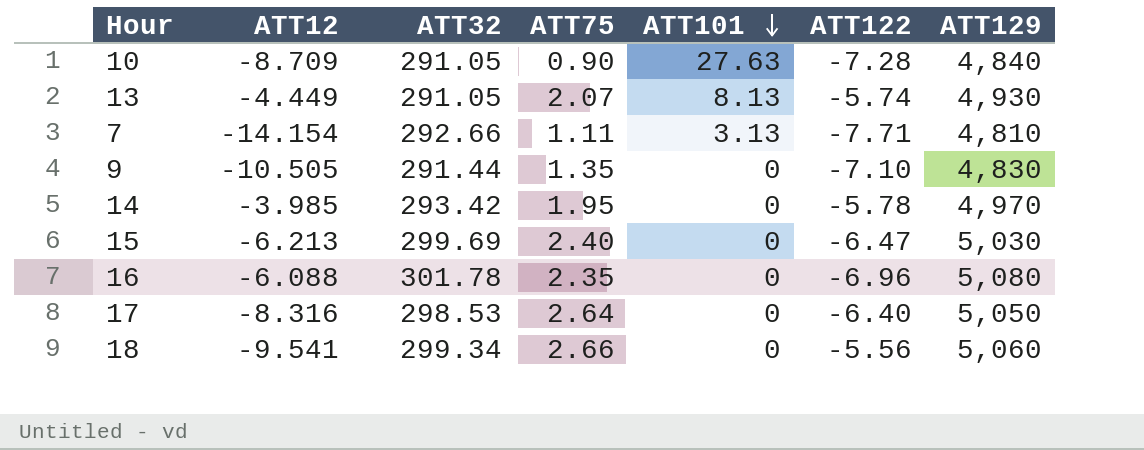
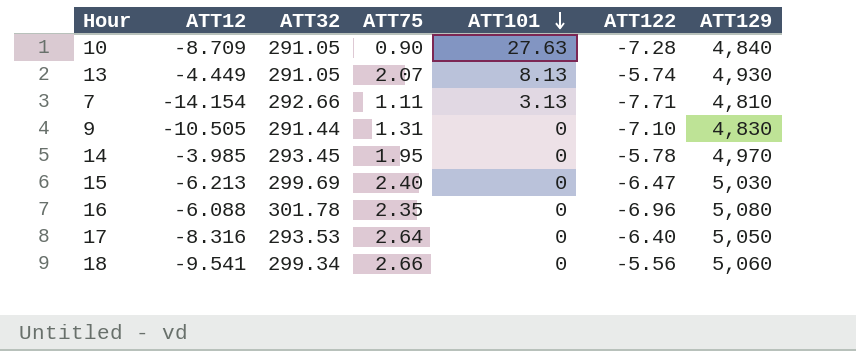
9 | ATT75: 1.35 -> 1.31
14 | ATT32: 293.42 -> 293.45
17 | ATT32: 298.53 -> 293.53

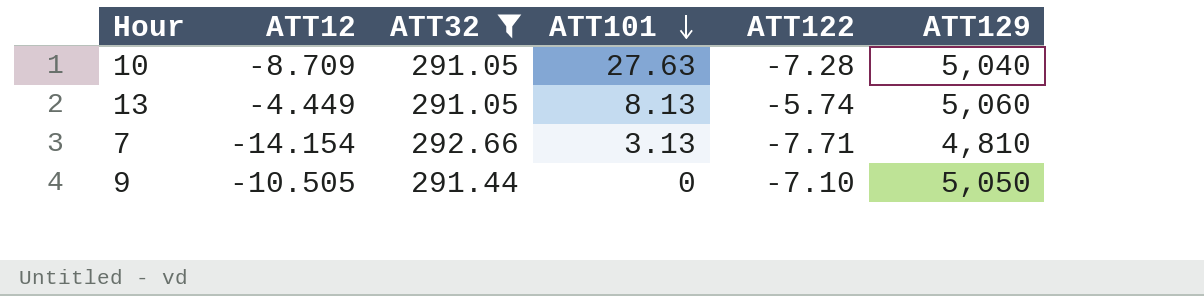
filter: none -> ATT32 <= 292.66
column ATT75 | position: 4 -> none
10 | ATT129: 4,840 -> 5,040
13 | ATT129: 4,930 -> 5,060
9 | ATT129: 4,830 -> 5,050

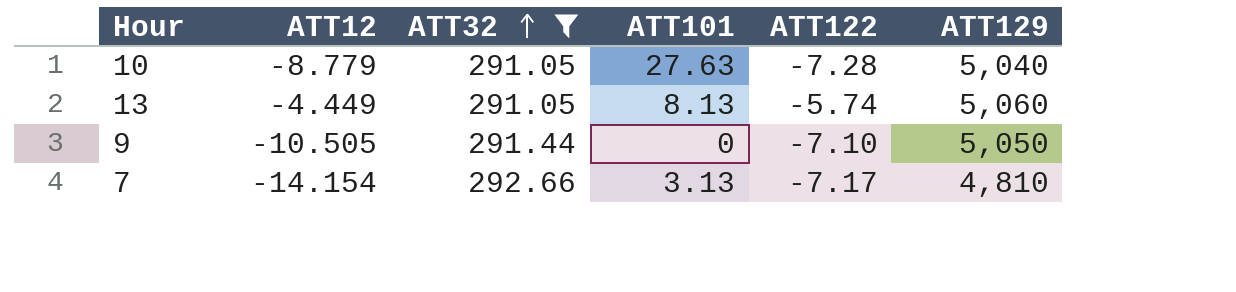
row order: ATT101 descending -> ATT32 ascending
10 | ATT12: -8.709 -> -8.779
7 | ATT122: -7.71 -> -7.17

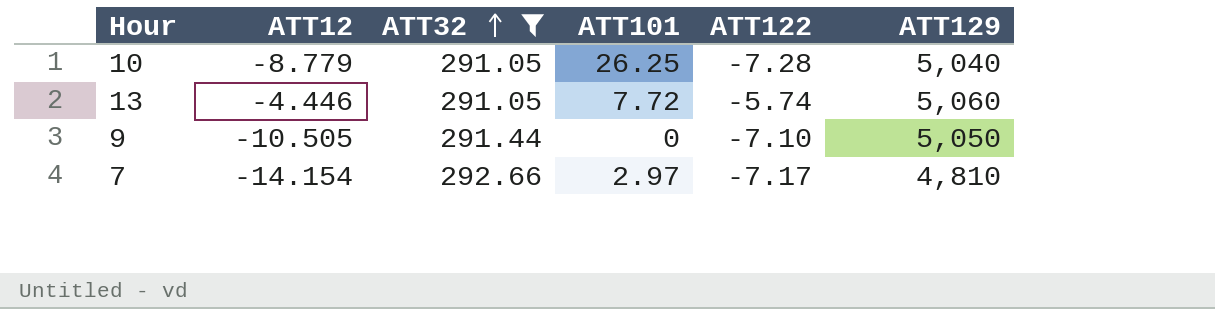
10 | ATT101: 27.63 -> 26.25
13 | ATT12: -4.449 -> -4.446
13 | ATT101: 8.13 -> 7.72
7 | ATT101: 3.13 -> 2.97

